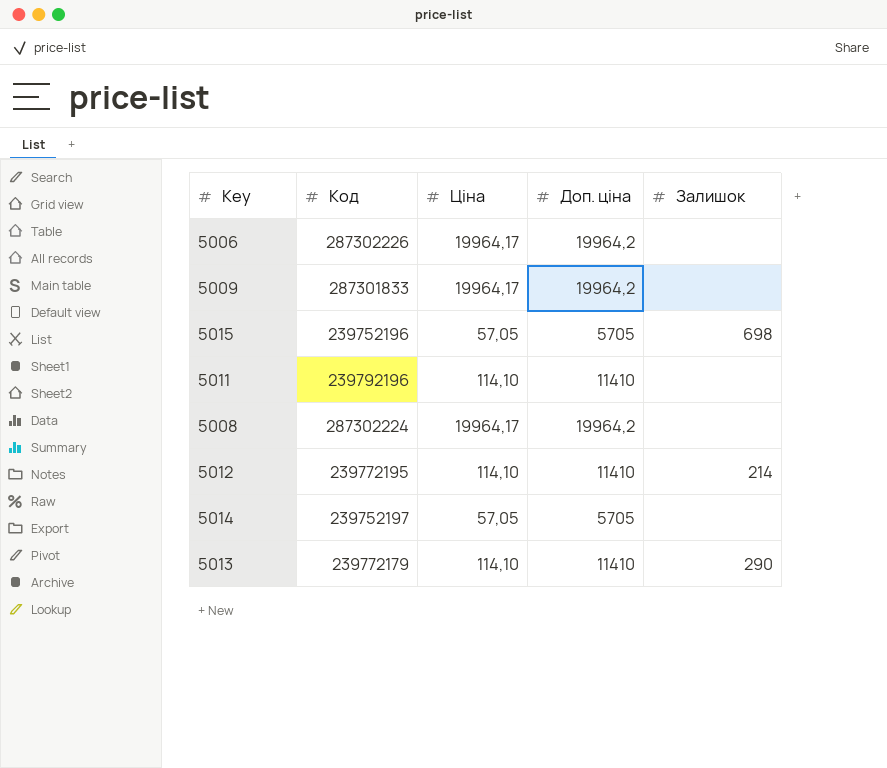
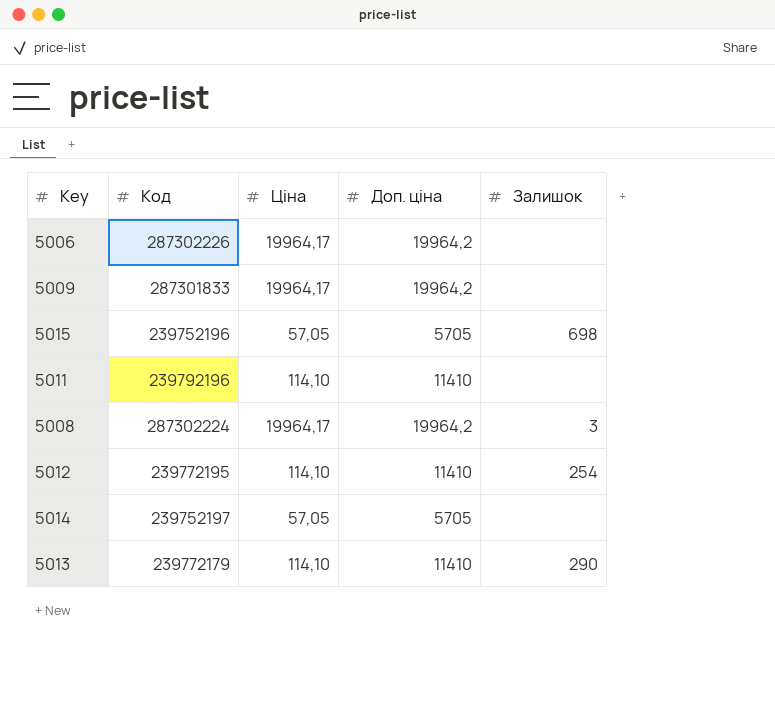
5008 | Залишок: none -> 3
5012 | Залишок: 214 -> 254

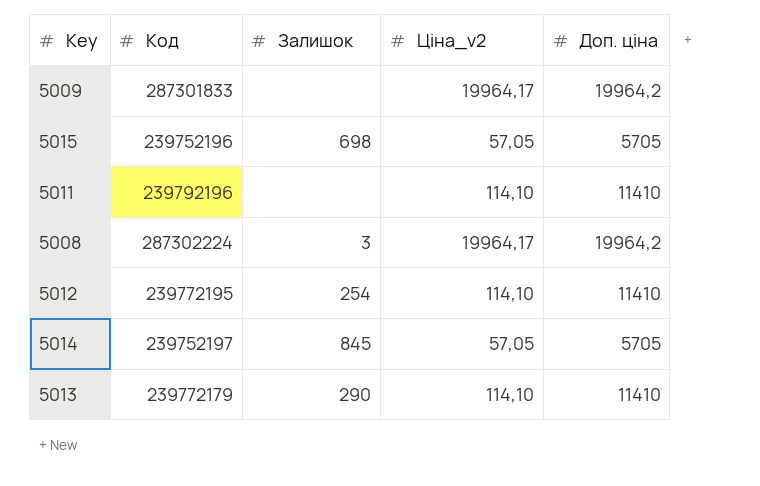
column Залишок | position: 5 -> 3
column name: Ціна -> Ціна_v2
row 5006: 287302226 | 19964,17 | 19964,2 | none -> none
5014 | Залишок: none -> 845

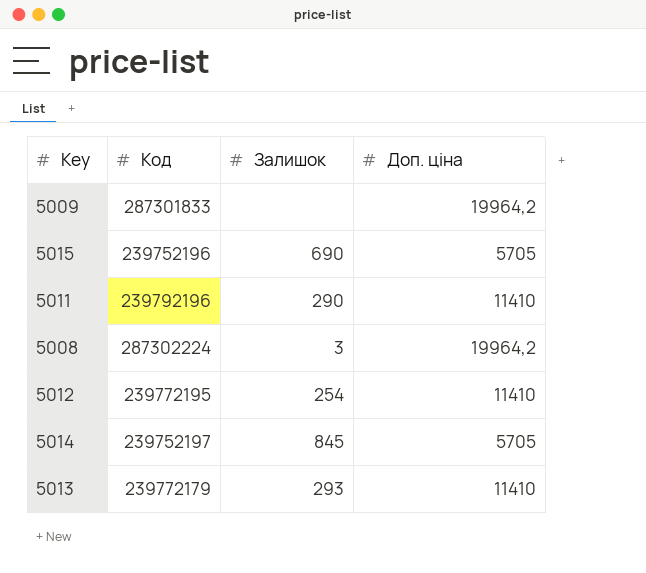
column Ціна_v2 | position: 4 -> none
5015 | Залишок: 698 -> 690
5011 | Залишок: none -> 290
5013 | Залишок: 290 -> 293

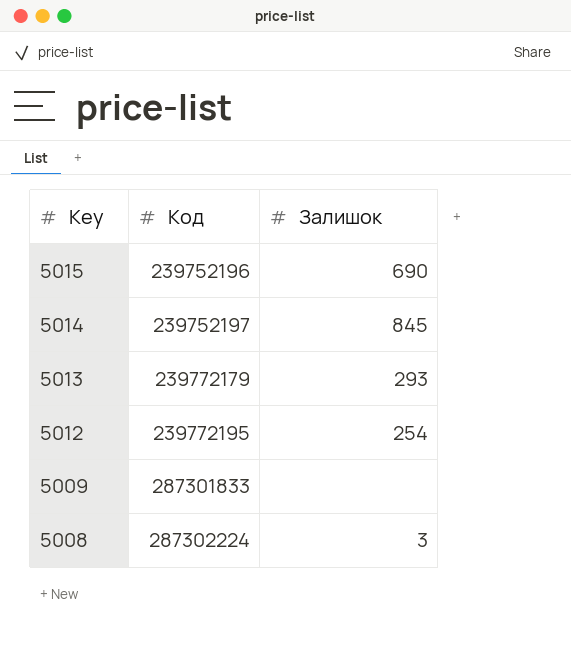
row order: none -> Key descending
column Доп. ціна | position: 4 -> none
row 5011: 239792196 | 290 | 11410 -> none

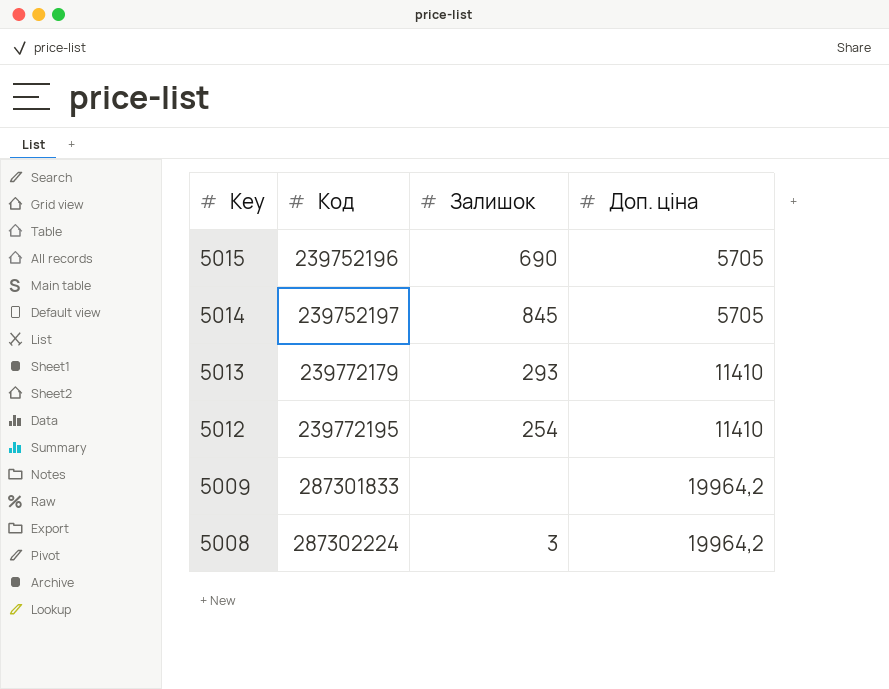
column Доп. ціна | position: none -> 4

